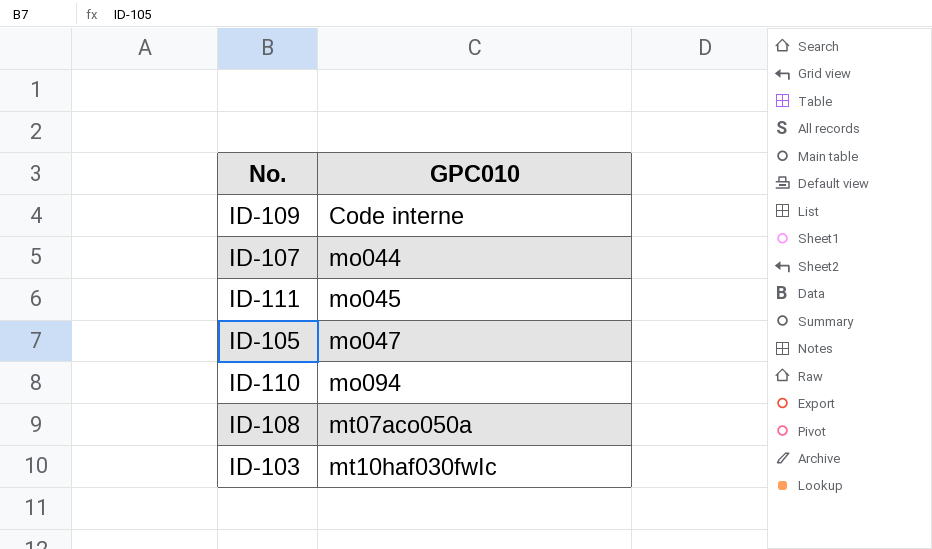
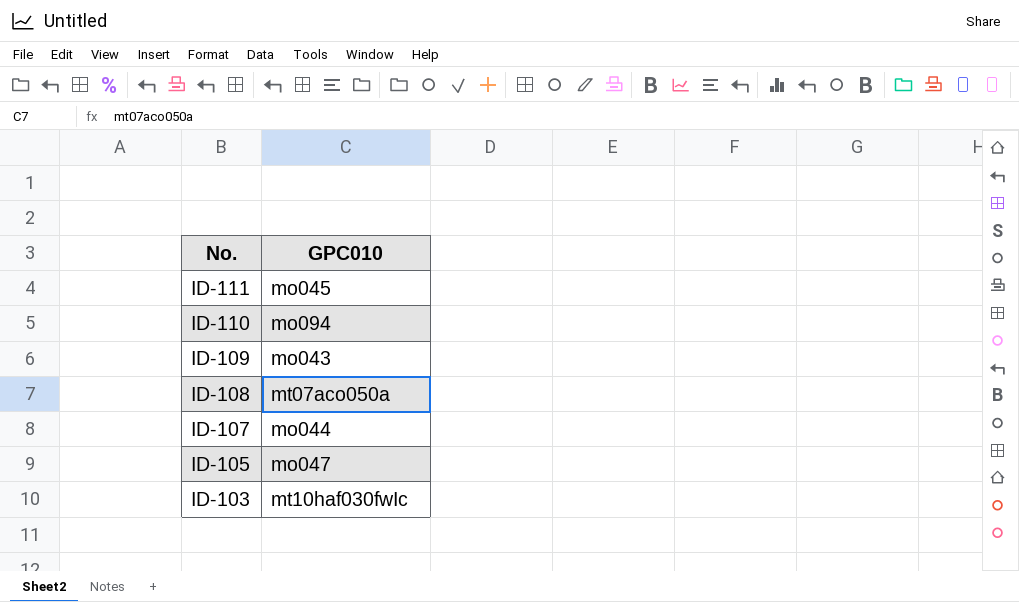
row order: GPC010 ascending -> No. descending
ID-109 | GPC010: Code interne -> mo043

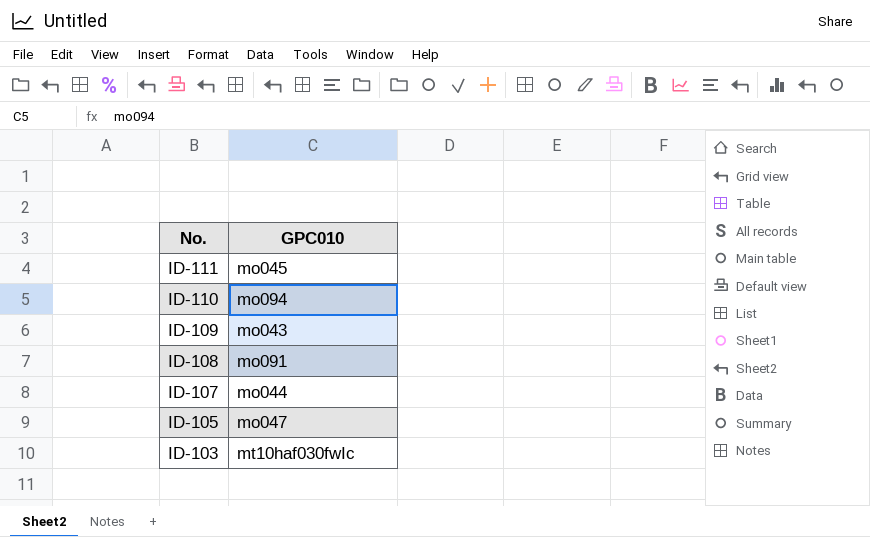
ID-108 | GPC010: mt07aco050a -> mo091

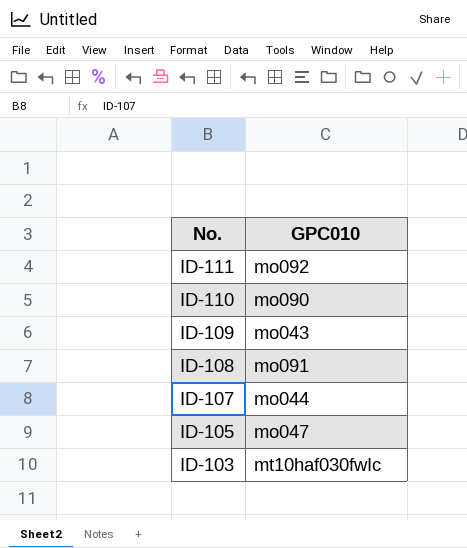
ID-111 | GPC010: mo045 -> mo092
ID-110 | GPC010: mo094 -> mo090

